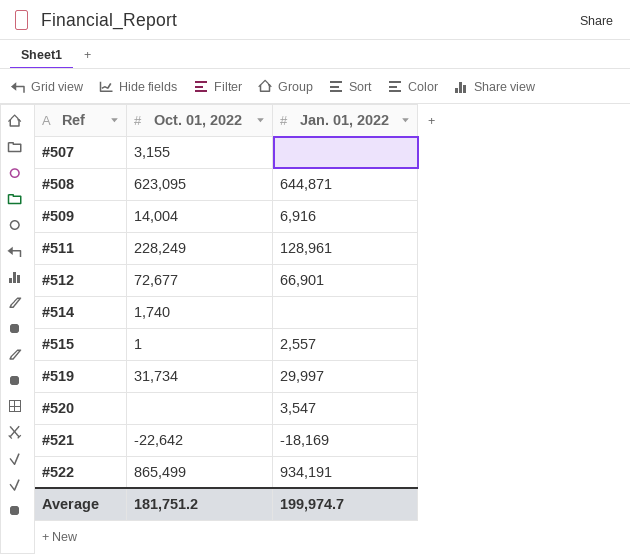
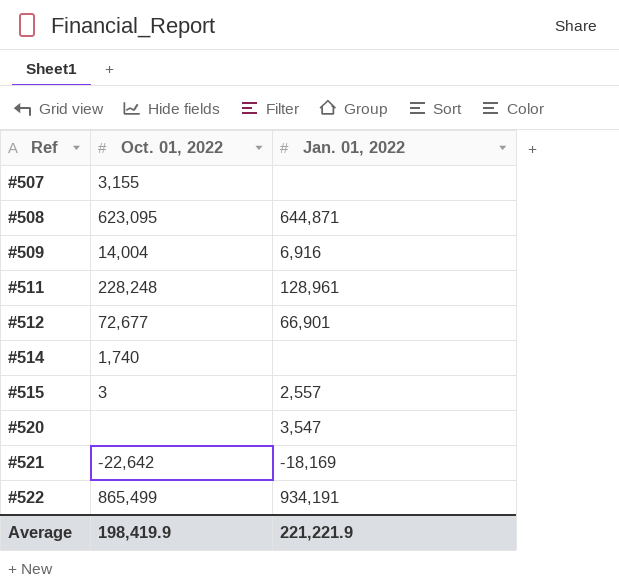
row #519: 31,734 | 29,997 -> none
#511 | Oct. 01, 2022: 228,249 -> 228,248
#515 | Oct. 01, 2022: 1 -> 3
Average | Oct. 01, 2022: 181,751.2 -> 198,419.9
Average | Jan. 01, 2022: 199,974.7 -> 221,221.9

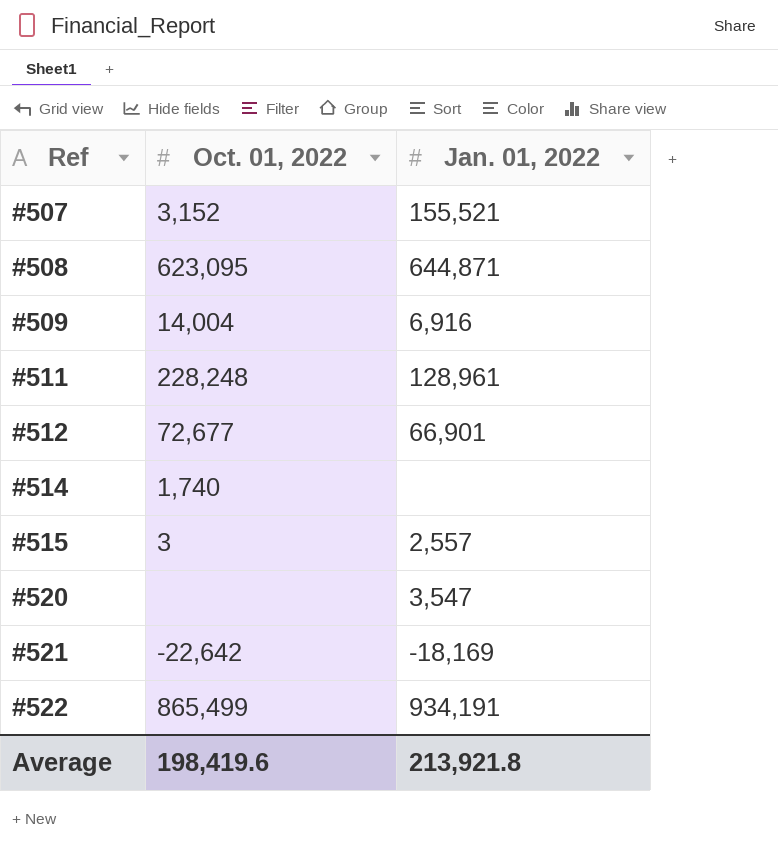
#507 | Oct. 01, 2022: 3,155 -> 3,152
#507 | Jan. 01, 2022: none -> 155,521
Average | Oct. 01, 2022: 198,419.9 -> 198,419.6
Average | Jan. 01, 2022: 221,221.9 -> 213,921.8

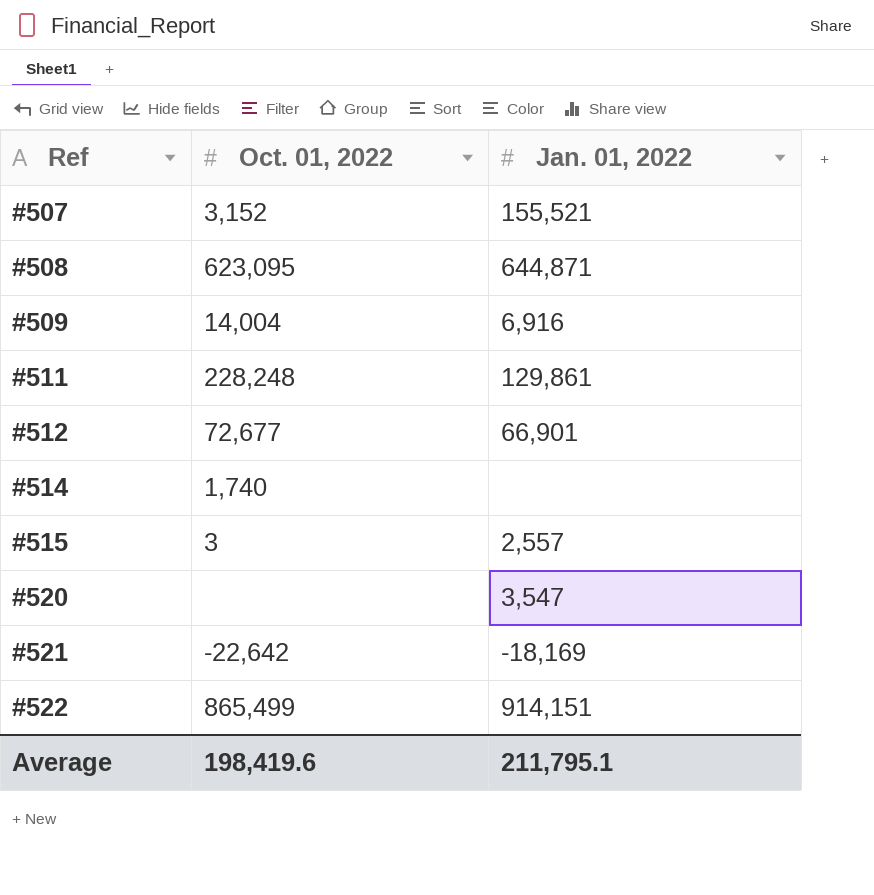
#511 | Jan. 01, 2022: 128,961 -> 129,861
#522 | Jan. 01, 2022: 934,191 -> 914,151
Average | Jan. 01, 2022: 213,921.8 -> 211,795.1

